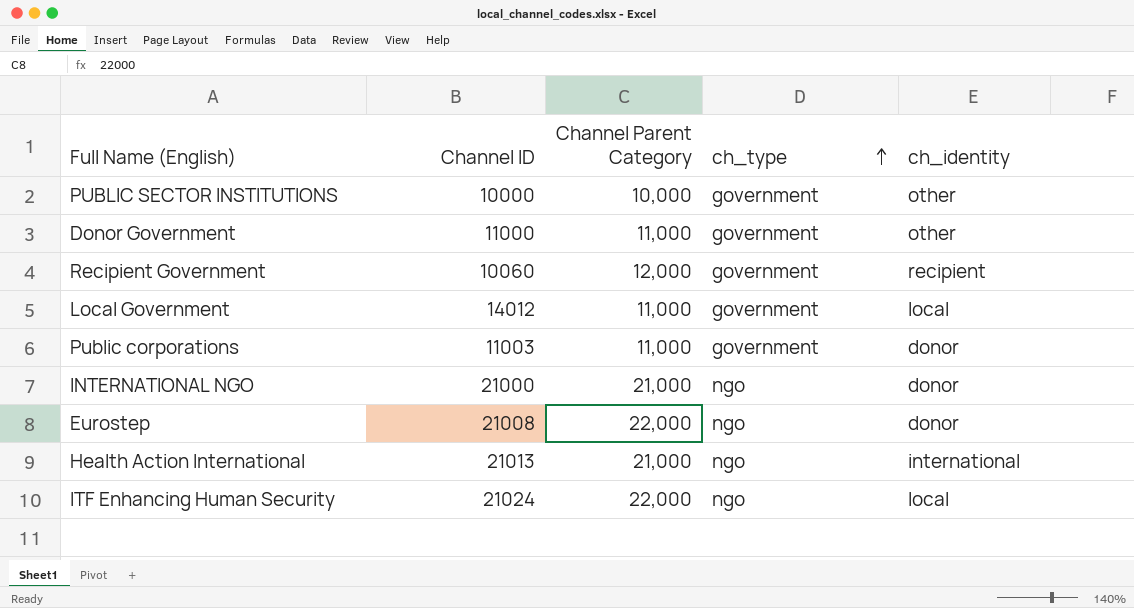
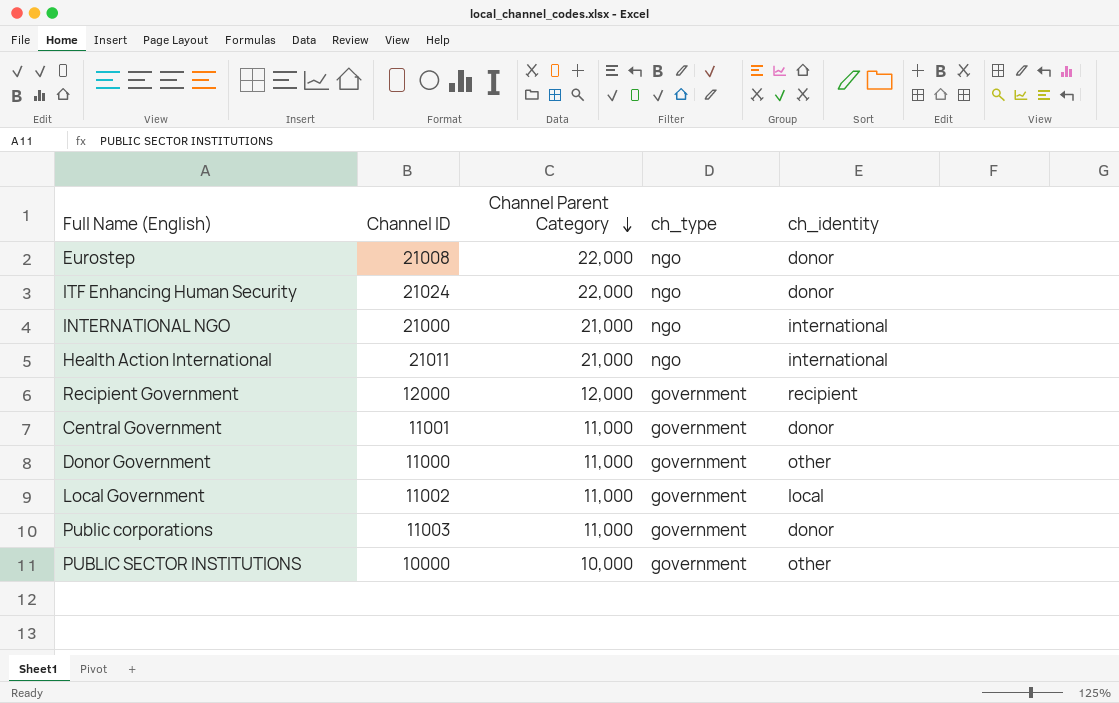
row order: ch_type ascending -> Channel Parent Category descending
ITF Enhancing Human Security | ch_identity: local -> donor
INTERNATIONAL NGO | ch_identity: donor -> international
Health Action International | Channel ID: 21013 -> 21011
Recipient Government | Channel ID: 10060 -> 12000
row Central Government: none -> 11001 | 11,000 | government | donor
Local Government | Channel ID: 14012 -> 11002

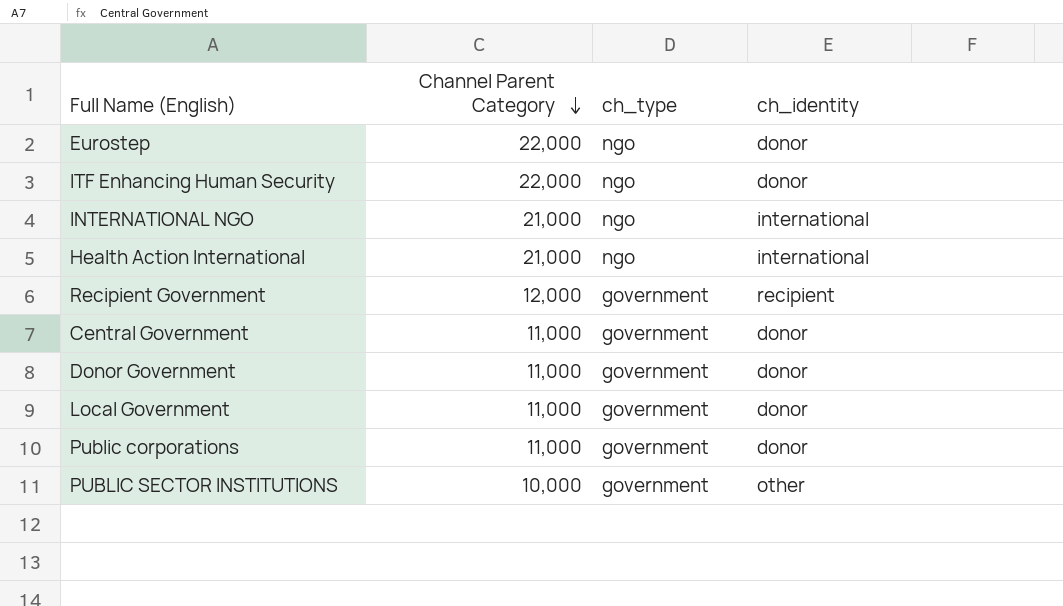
column Channel ID | position: 2 -> none
Donor Government | ch_identity: other -> donor
Local Government | ch_identity: local -> donor

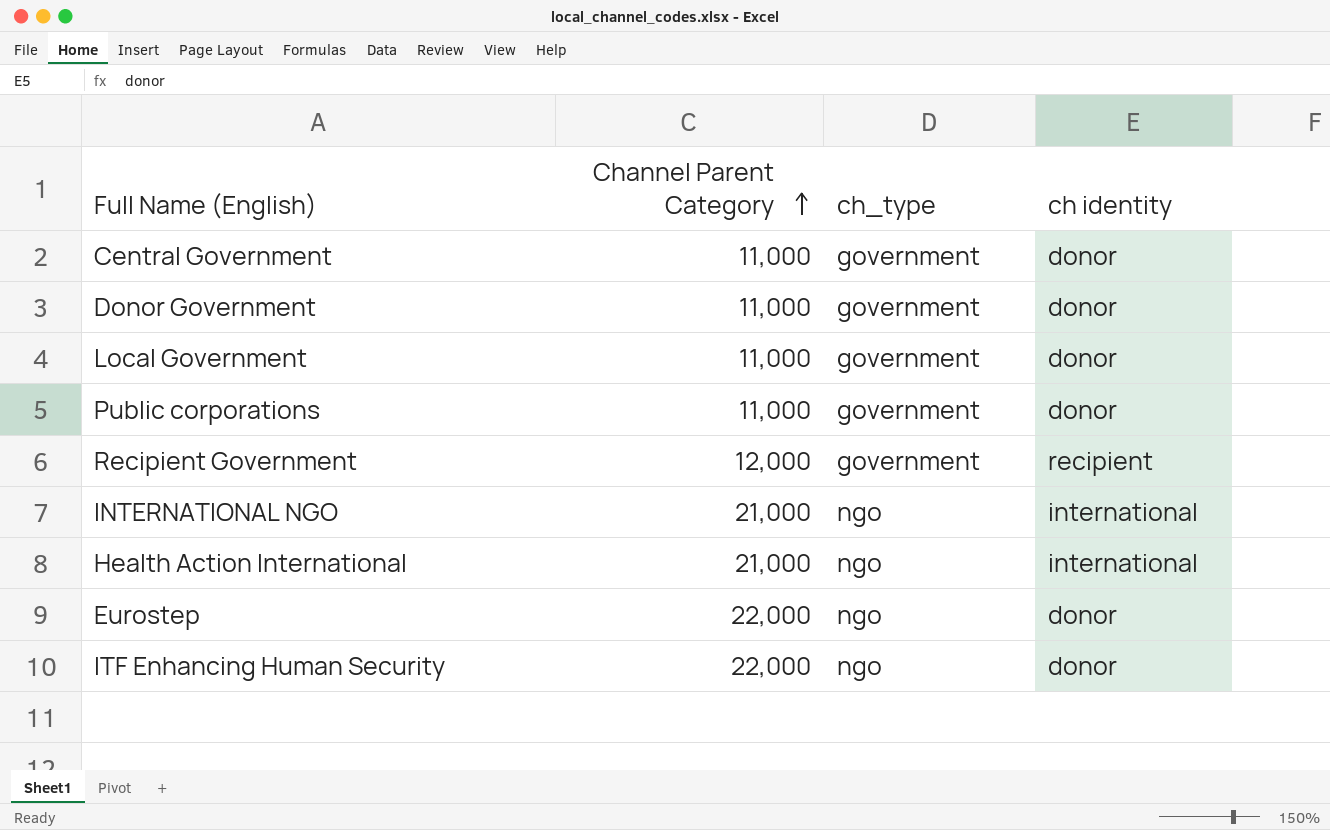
row order: Channel Parent Category descending -> Channel Parent Category ascending
column name: ch_identity -> ch identity
row PUBLIC SECTOR INSTITUTIONS: 10,000 | government | other -> none

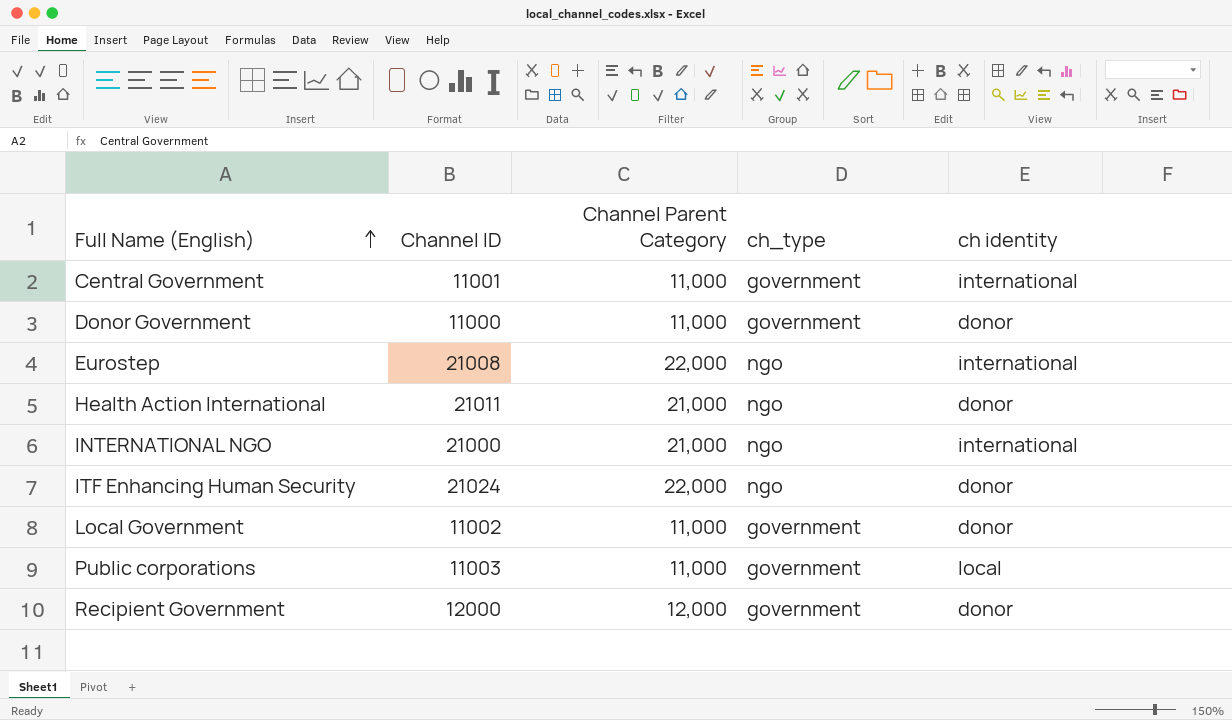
row order: Channel Parent Category ascending -> Full Name (English) ascending
column Channel ID | position: none -> 2
Central Government | ch identity: donor -> international
Eurostep | ch identity: donor -> international
Health Action International | ch identity: international -> donor
Public corporations | ch identity: donor -> local
Recipient Government | ch identity: recipient -> donor

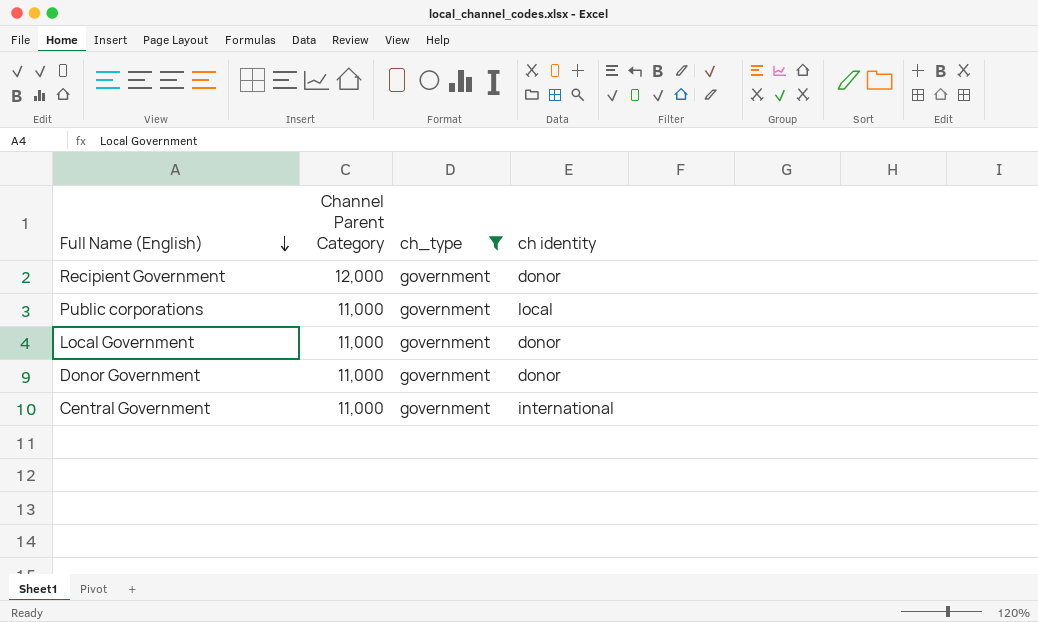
filter: none -> ch_type = government
row order: Full Name (English) ascending -> Full Name (English) descending
column Channel ID | position: 2 -> none

